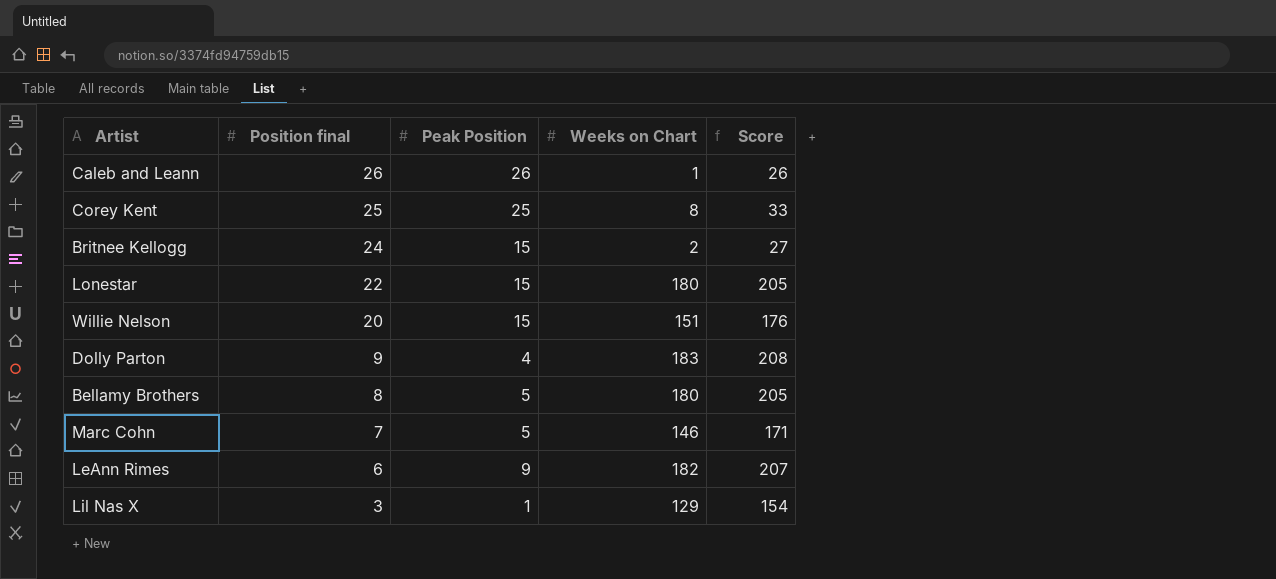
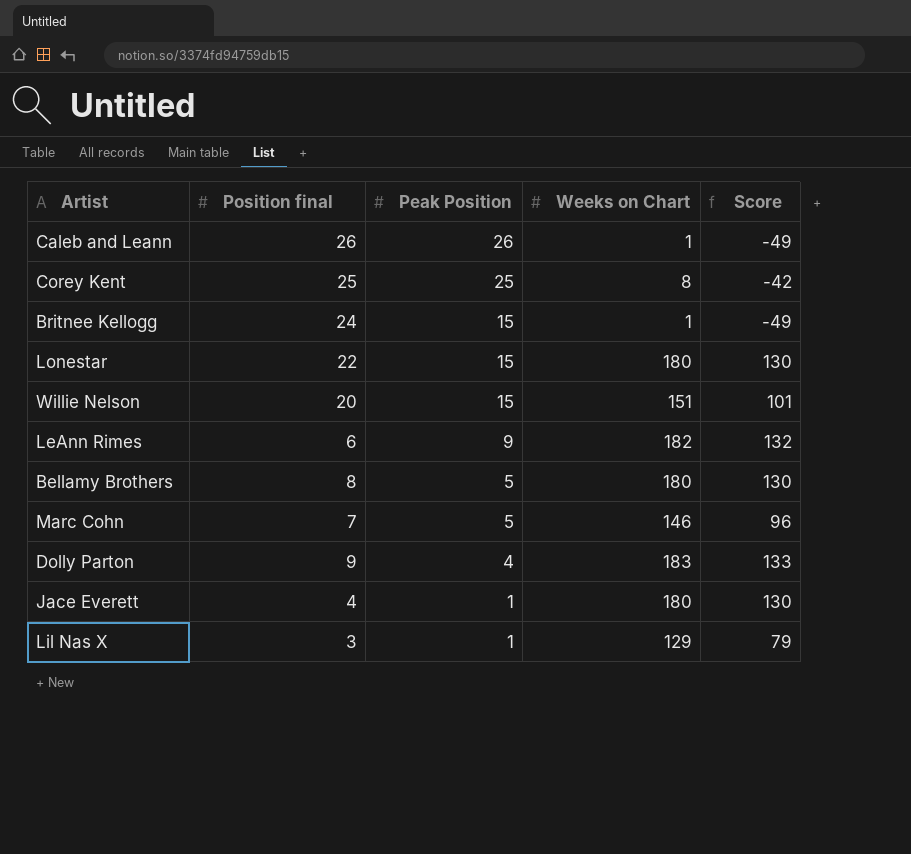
row order: Position final descending -> Peak Position descending
column Score | formula: [Weeks on Chart] + 25 -> [Weeks on Chart] - 50
Britnee Kellogg | Weeks on Chart: 2 -> 1
row Jace Everett: none -> 4 | 1 | 180 | 130

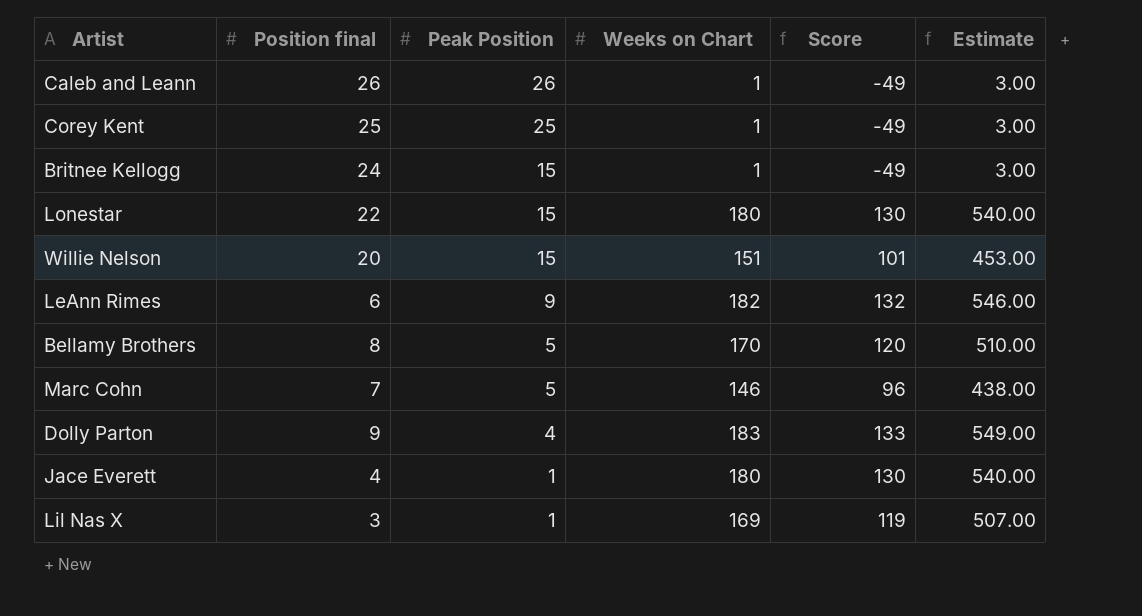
column Estimate | formula: none -> [Weeks on Chart] * 3
Corey Kent | Weeks on Chart: 8 -> 1
Corey Kent | Score: -42 -> -49
Bellamy Brothers | Weeks on Chart: 180 -> 170
Bellamy Brothers | Score: 130 -> 120
Lil Nas X | Weeks on Chart: 129 -> 169
Lil Nas X | Score: 79 -> 119

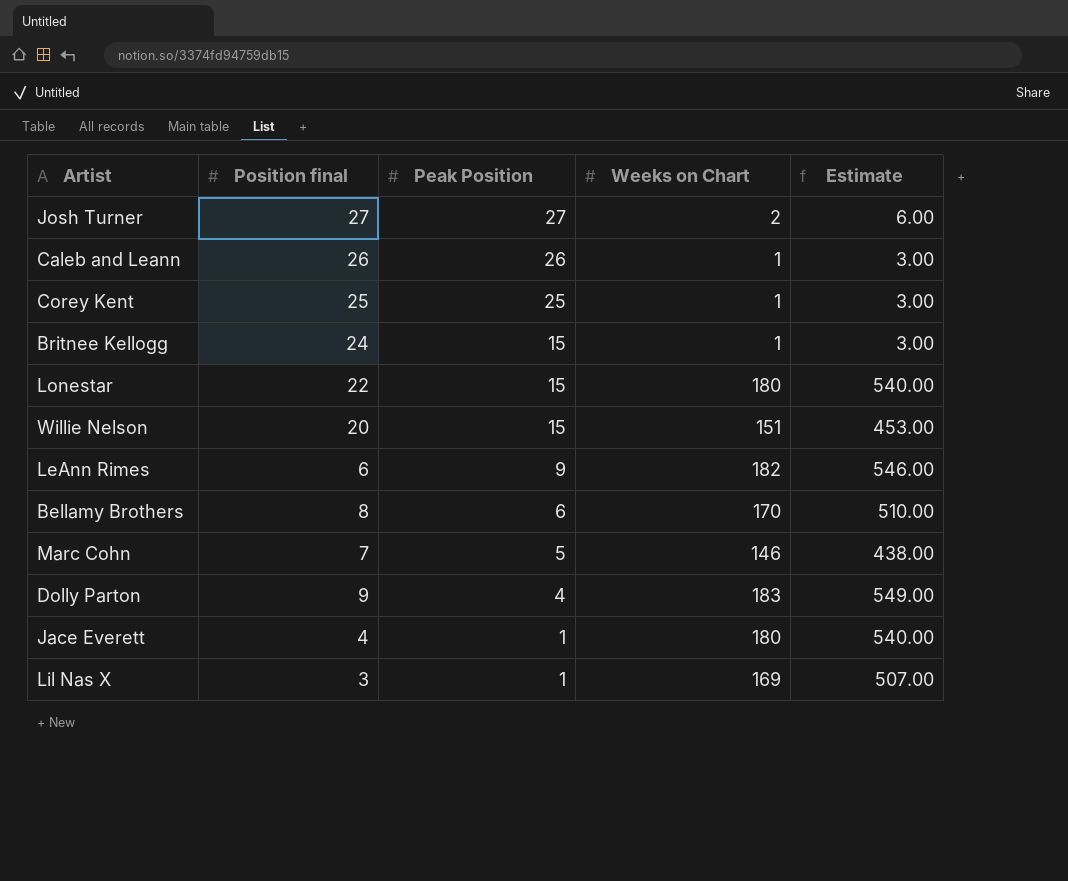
column Score | formula: [Weeks on Chart] - 50 -> none
row Josh Turner: none -> 27 | 27 | 2 | 6.00
Bellamy Brothers | Peak Position: 5 -> 6

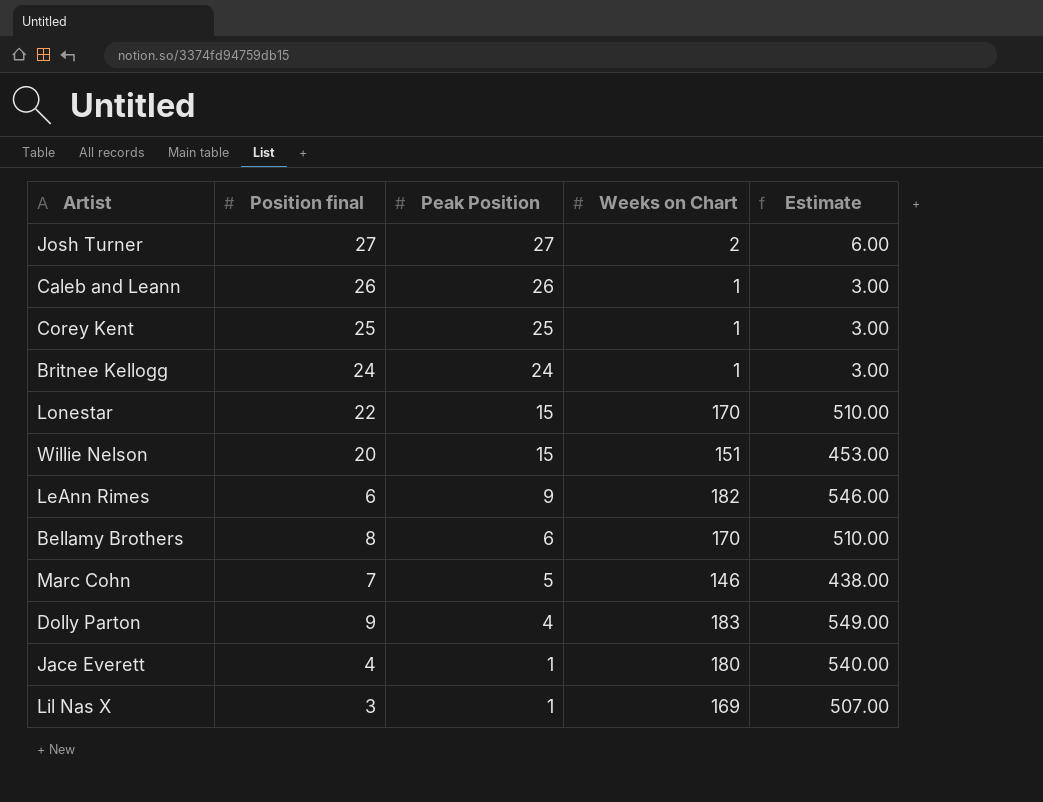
Britnee Kellogg | Peak Position: 15 -> 24
Lonestar | Weeks on Chart: 180 -> 170
Lonestar | Estimate: 540.00 -> 510.00

